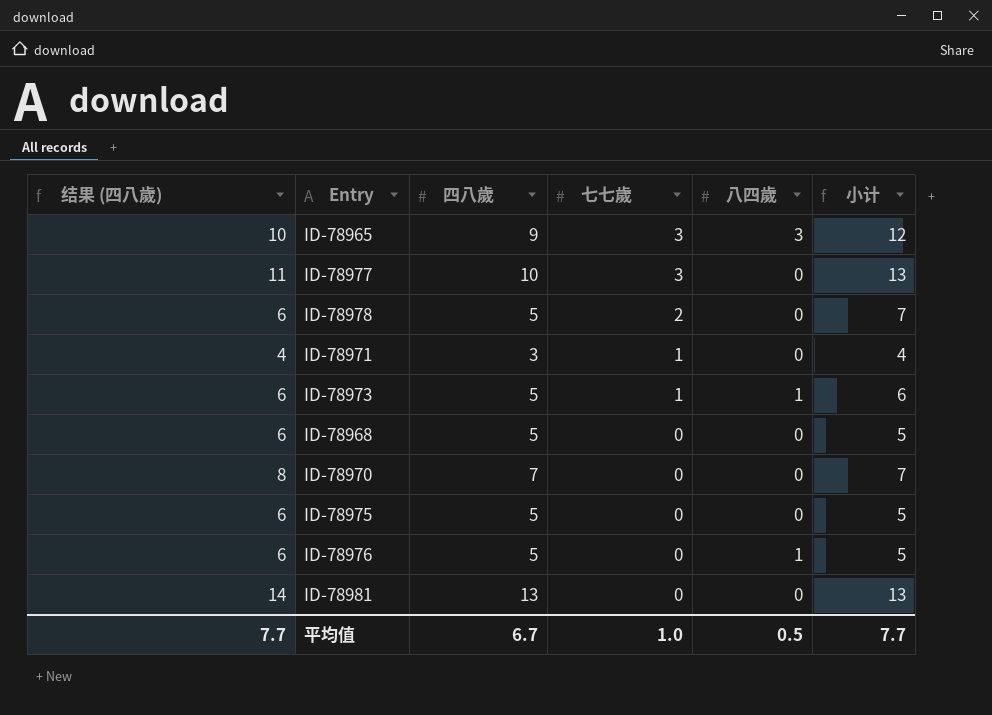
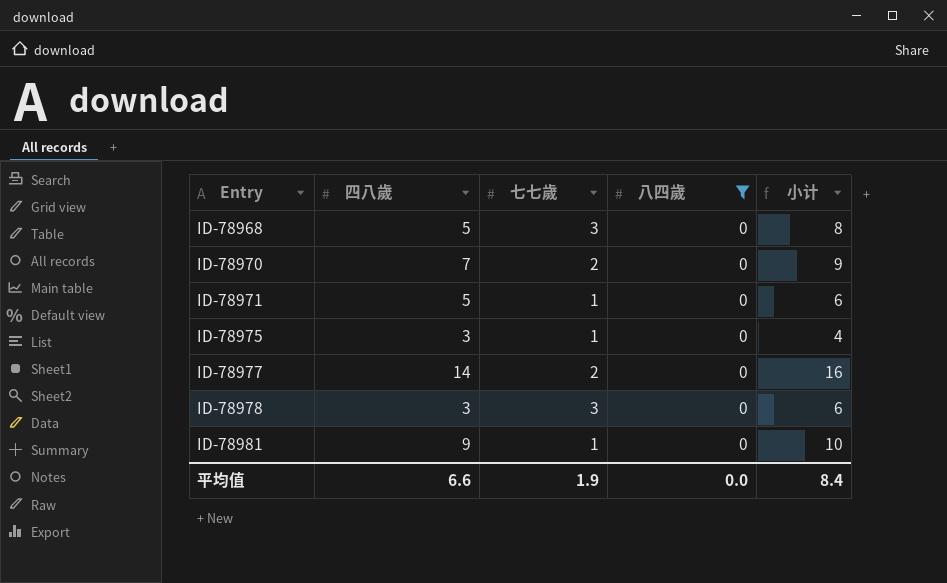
filter: none -> 八四歲 = 0
row order: 七七歲 descending -> Entry ascending
column 结果 (四八歲) | formula: [四八歲] + 1 -> none
ID-78968 | 七七歲: 0 -> 3
ID-78968 | 小计: 5 -> 8
ID-78970 | 七七歲: 0 -> 2
ID-78970 | 小计: 7 -> 9
ID-78971 | 四八歲: 3 -> 5
ID-78971 | 小计: 4 -> 6
ID-78975 | 四八歲: 5 -> 3
ID-78975 | 七七歲: 0 -> 1
ID-78975 | 小计: 5 -> 4
ID-78977 | 四八歲: 10 -> 14
ID-78977 | 七七歲: 3 -> 2
ID-78977 | 小计: 13 -> 16
ID-78978 | 四八歲: 5 -> 3
ID-78978 | 七七歲: 2 -> 3
ID-78978 | 小计: 7 -> 6
ID-78981 | 四八歲: 13 -> 9
ID-78981 | 七七歲: 0 -> 1
ID-78981 | 小计: 13 -> 10
平均值 | 四八歲: 6.7 -> 6.6
平均值 | 七七歲: 1.0 -> 1.9
平均值 | 八四歲: 0.5 -> 0.0
平均值 | 小计: 7.7 -> 8.4

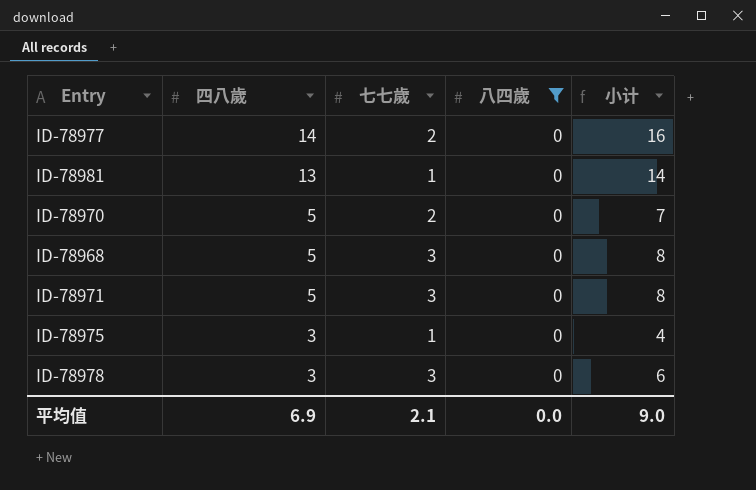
row order: Entry ascending -> 四八歲 descending
ID-78981 | 四八歲: 9 -> 13
ID-78981 | 小计: 10 -> 14
ID-78970 | 四八歲: 7 -> 5
ID-78970 | 小计: 9 -> 7
ID-78971 | 七七歲: 1 -> 3
ID-78971 | 小计: 6 -> 8
平均值 | 四八歲: 6.6 -> 6.9
平均值 | 七七歲: 1.9 -> 2.1
平均值 | 小计: 8.4 -> 9.0

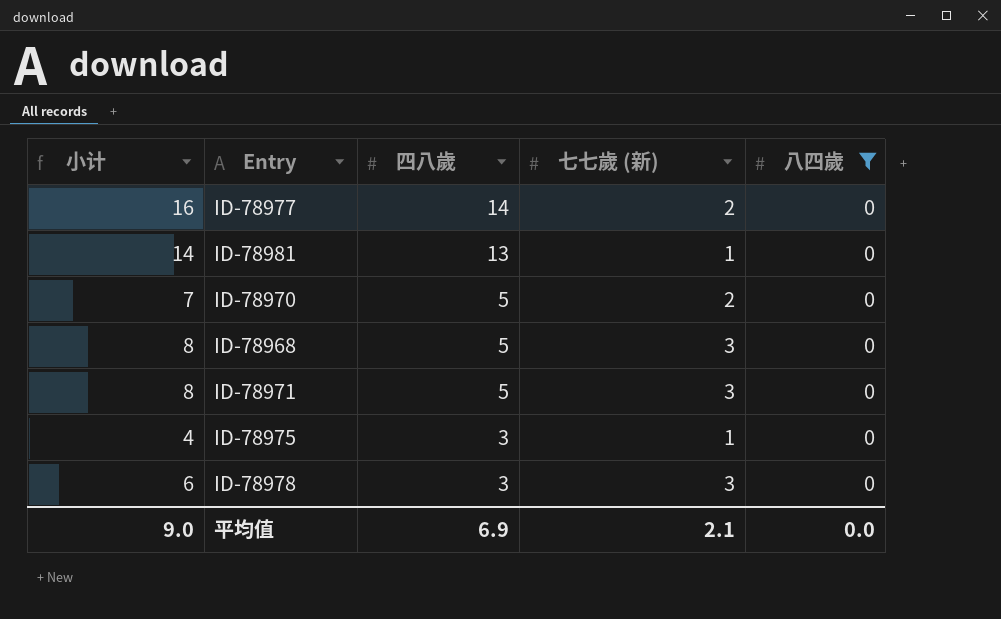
column 小计 | position: 5 -> 1
column name: 七七歲 -> 七七歲 (新)

